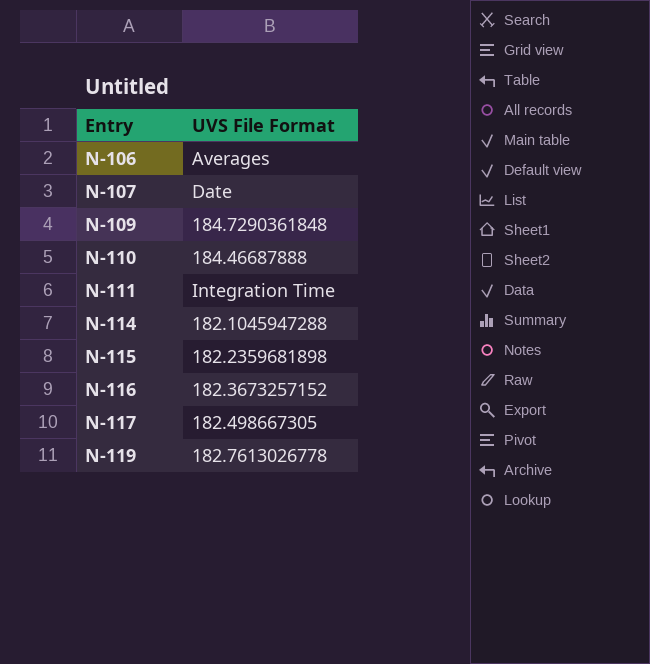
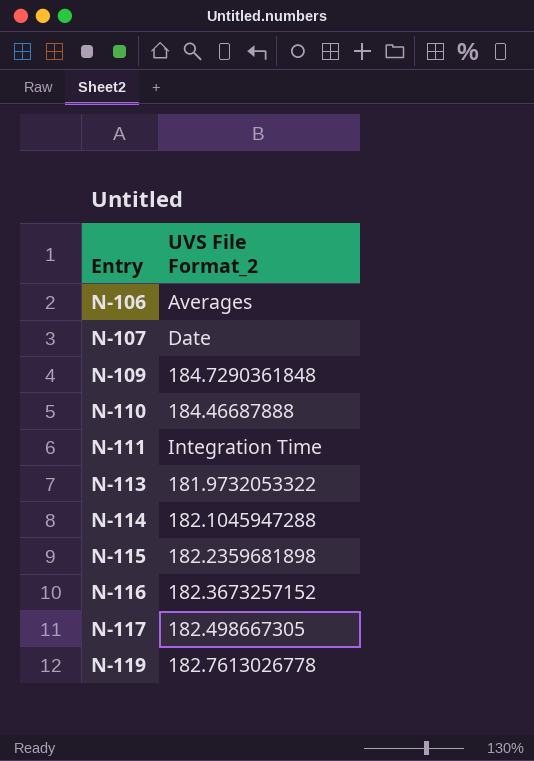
column name: UVS File Format -> UVS File Format_2
row N-113: none -> 181.9732053322

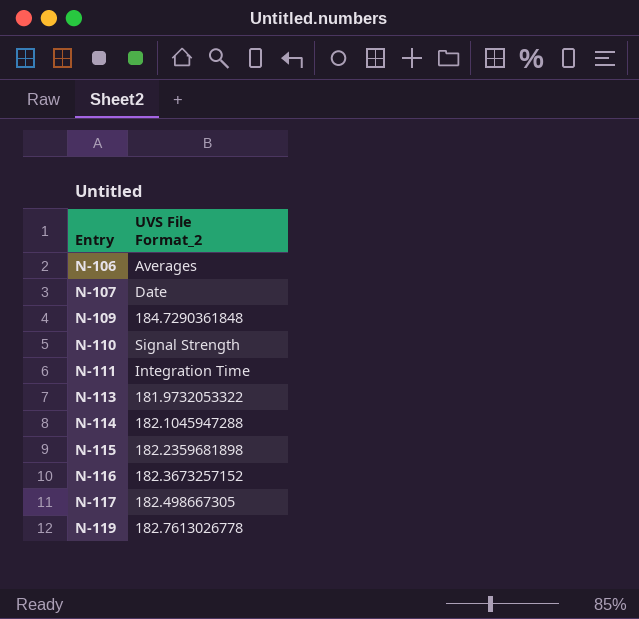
N-110 | UVS File Format_2: 184.46687888 -> Signal Strength

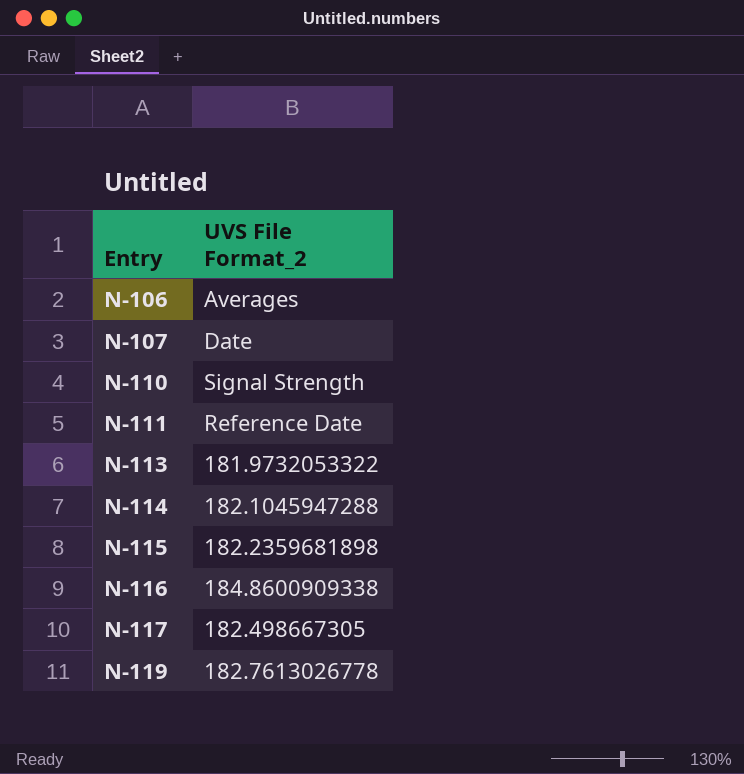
row N-109: 184.7290361848 -> none
N-111 | UVS File Format_2: Integration Time -> Reference Date
N-116 | UVS File Format_2: 182.3673257152 -> 184.8600909338

